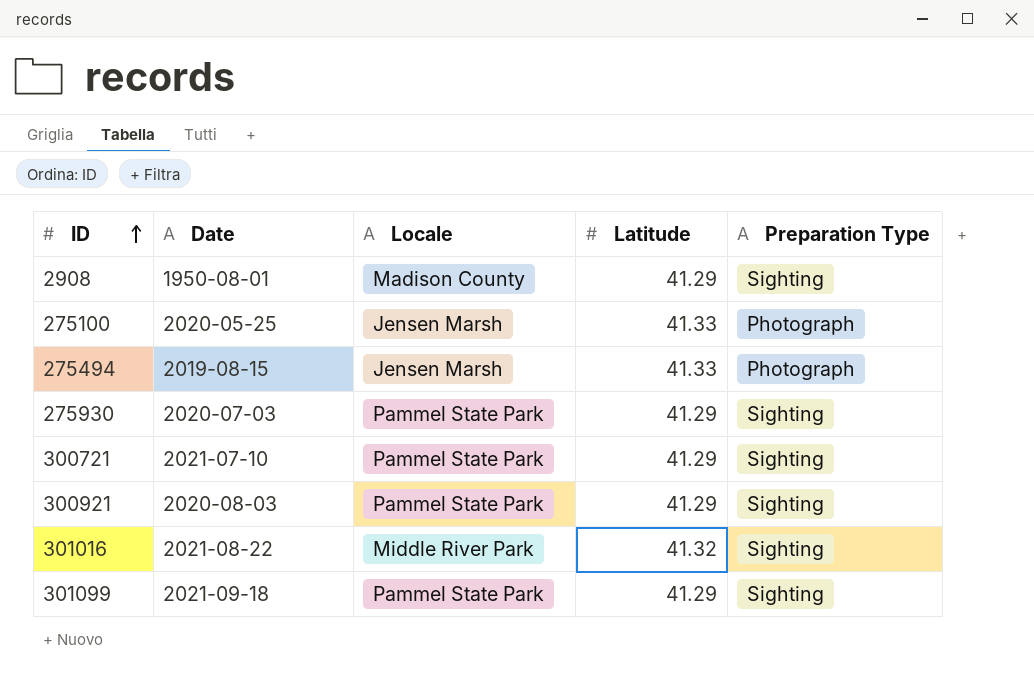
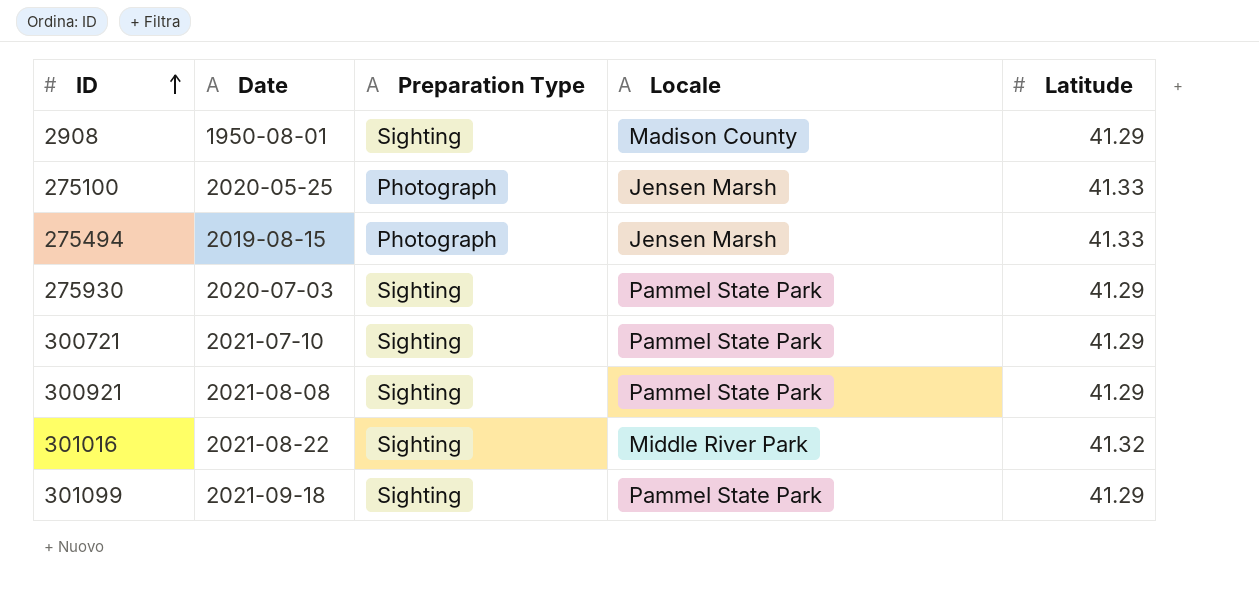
column Preparation Type | position: 5 -> 3
300921 | Date: 2020-08-03 -> 2021-08-08

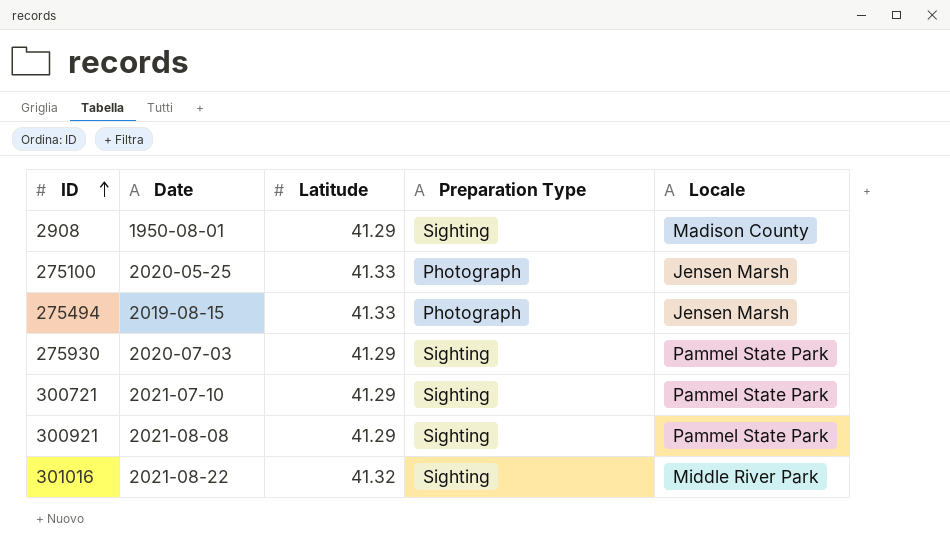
column Latitude | position: 5 -> 3
row 301099: 2021-09-18 | Sighting | Pammel State Park | 41.29 -> none

